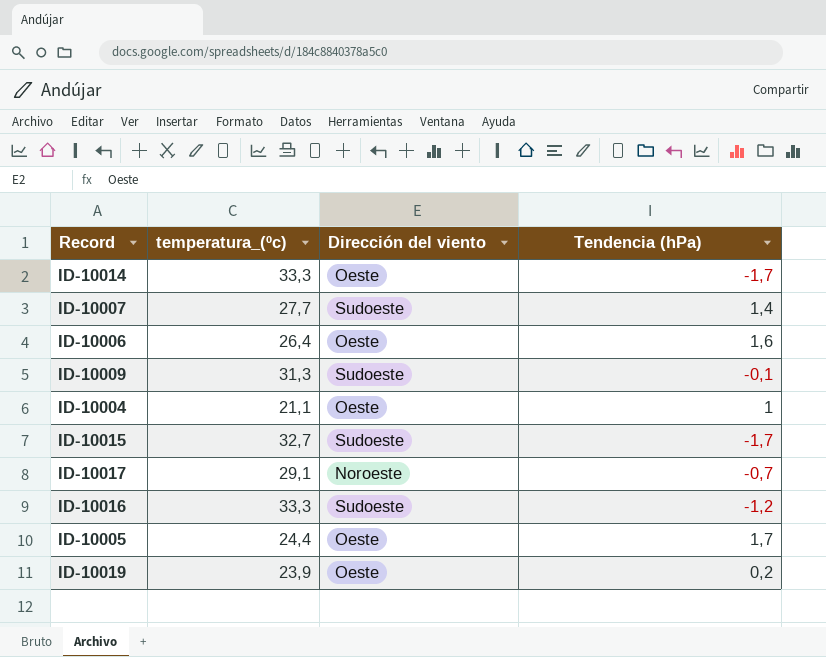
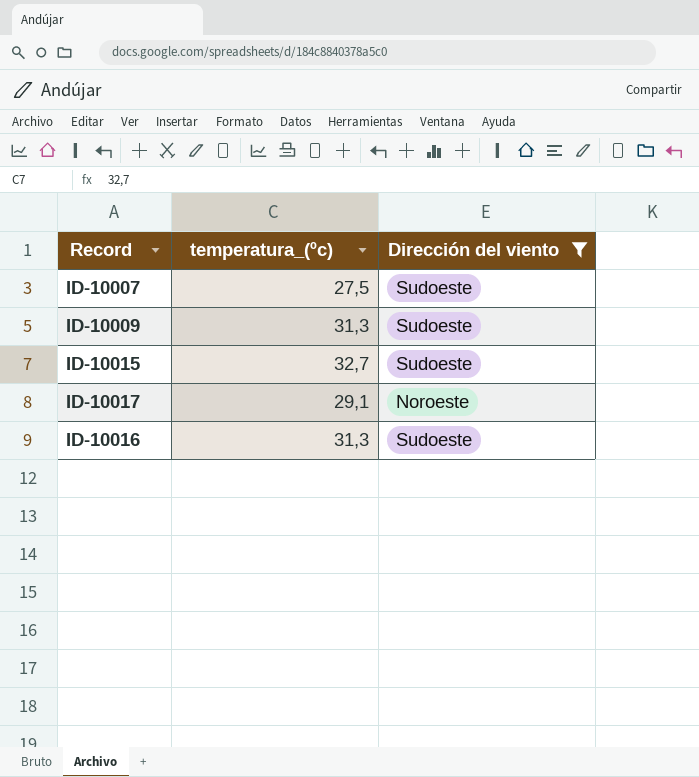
filter: none -> Dirección del viento != Oeste
column Tendencia (hPa) | position: 4 -> none
ID-10007 | temperatura_(ºc): 27,7 -> 27,5
ID-10016 | temperatura_(ºc): 33,3 -> 31,3

